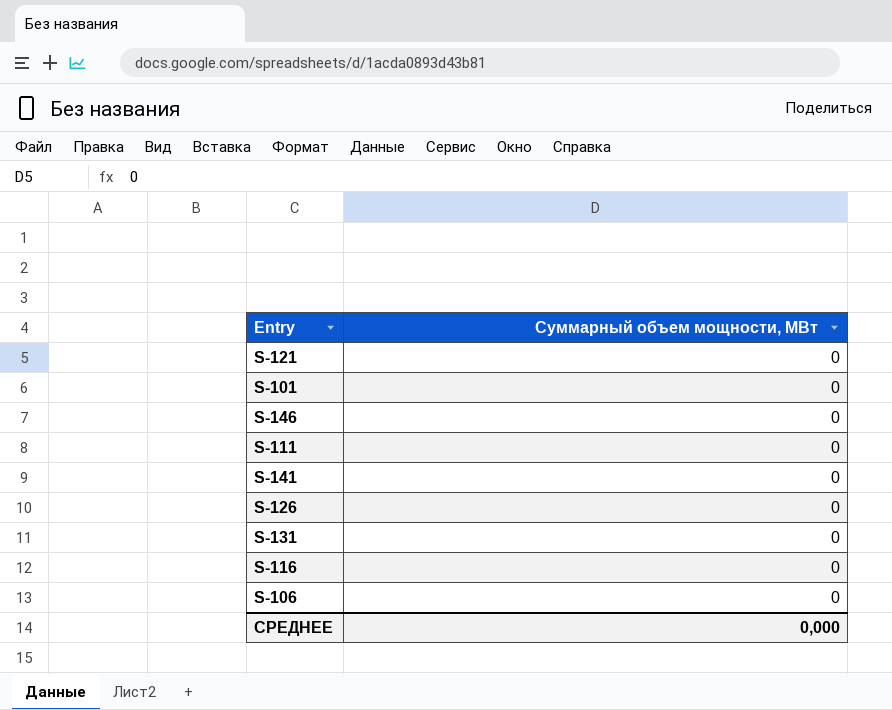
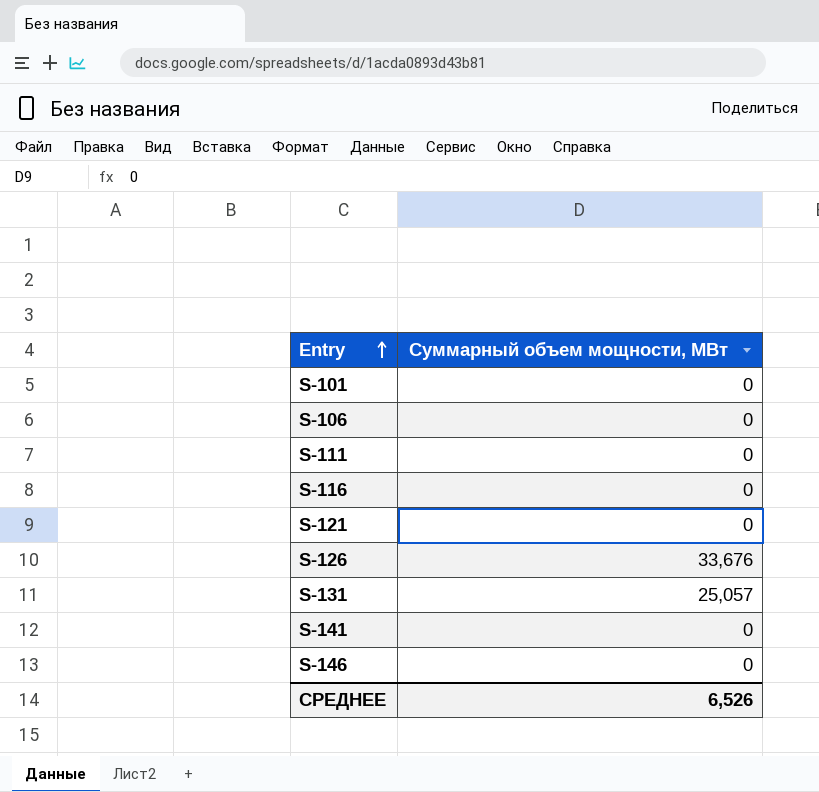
row order: none -> Entry ascending
S-126 | Суммарный объем мощности, МВт: 0 -> 33,676
S-131 | Суммарный объем мощности, МВт: 0 -> 25,057
СРЕДНЕЕ | Суммарный объем мощности, МВт: 0,000 -> 6,526

